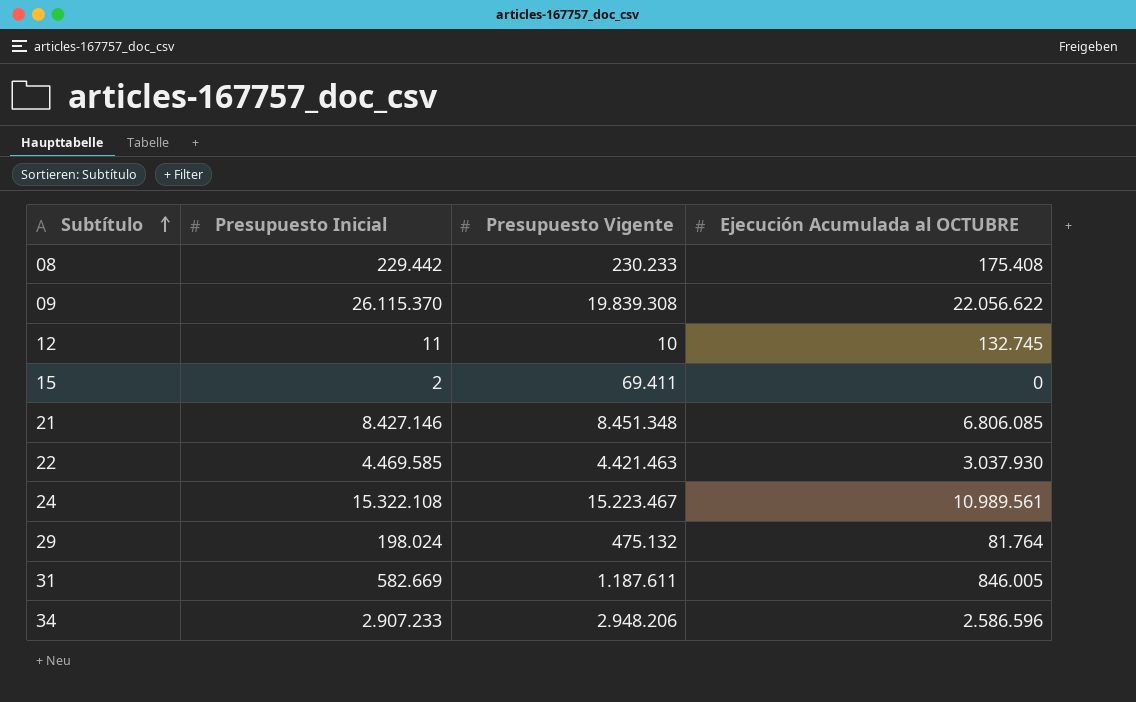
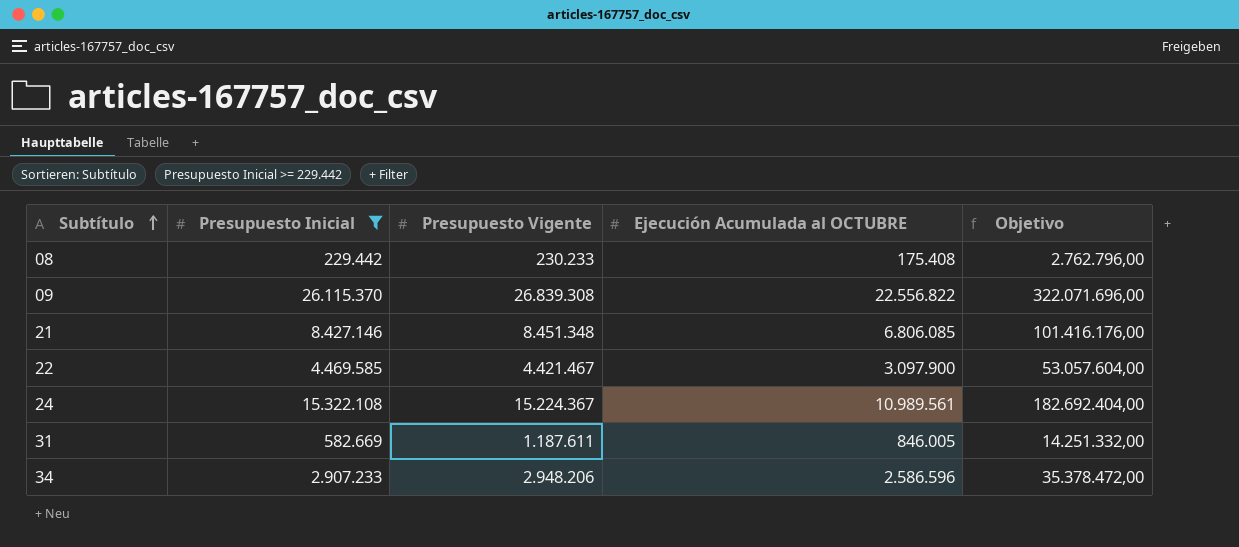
filter: none -> Presupuesto Inicial >= 229.442
column Objetivo | formula: none -> [Presupuesto Vigente] * 12
09 | Presupuesto Vigente: 19.839.308 -> 26.839.308
09 | Ejecución Acumulada al OCTUBRE: 22.056.622 -> 22.556.822
22 | Presupuesto Vigente: 4.421.463 -> 4.421.467
22 | Ejecución Acumulada al OCTUBRE: 3.037.930 -> 3.097.900
24 | Presupuesto Vigente: 15.223.467 -> 15.224.367

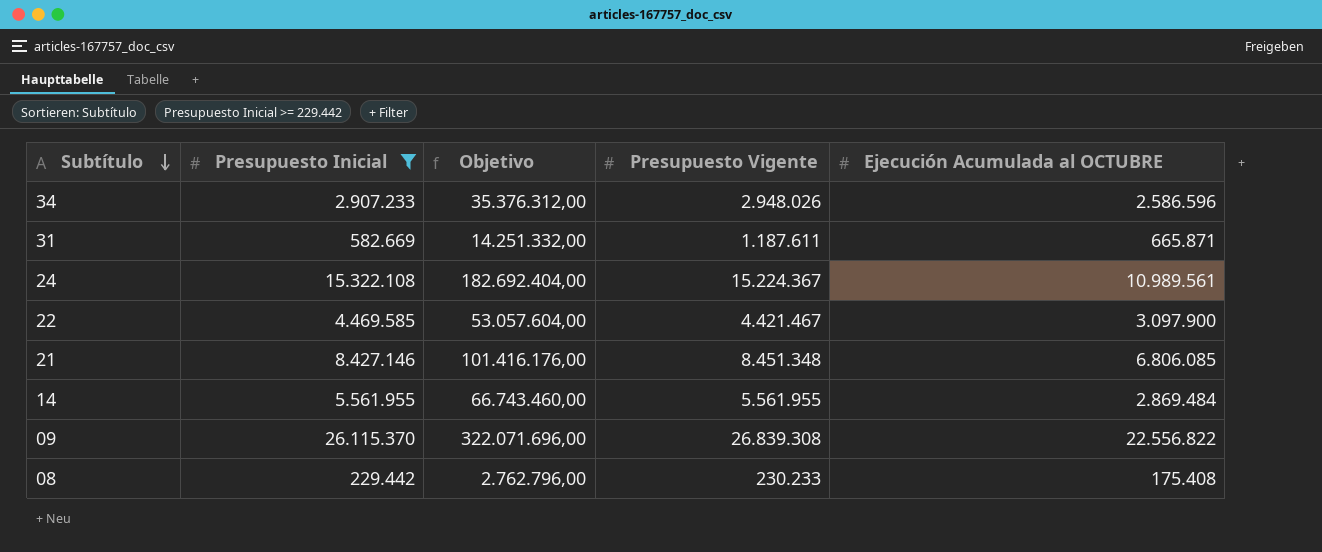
row order: Subtítulo ascending -> Subtítulo descending
column Objetivo | position: 5 -> 3
34 | Objetivo: 35.378.472,00 -> 35.376.312,00
34 | Presupuesto Vigente: 2.948.206 -> 2.948.026
31 | Ejecución Acumulada al OCTUBRE: 846.005 -> 665.871
row 14: none -> 5.561.955 | 66.743.460,00 | 5.561.955 | 2.869.484

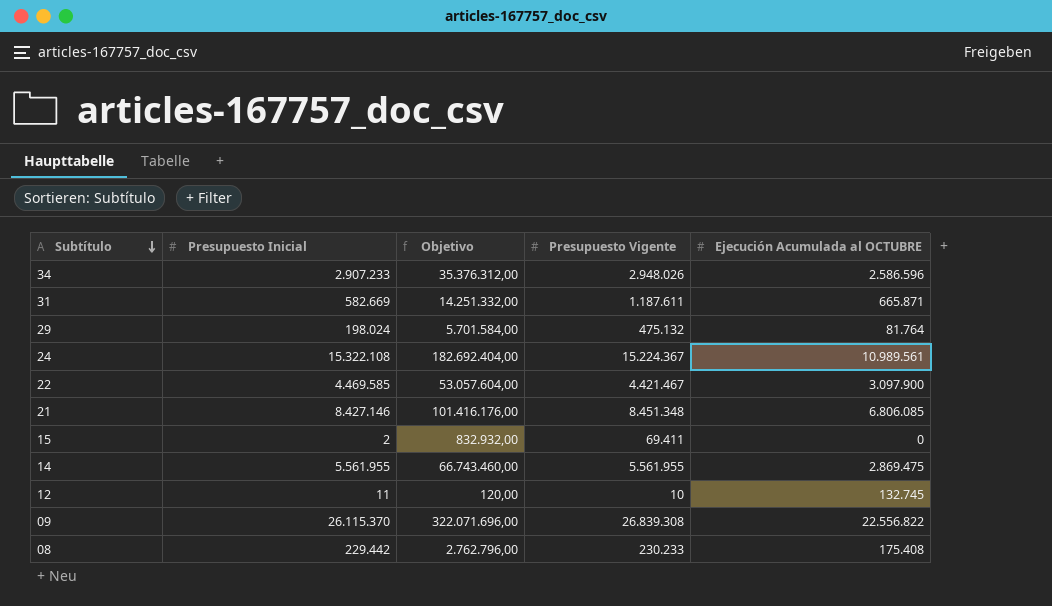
filter: Presupuesto Inicial >= 229.442 -> none
14 | Ejecución Acumulada al OCTUBRE: 2.869.484 -> 2.869.475

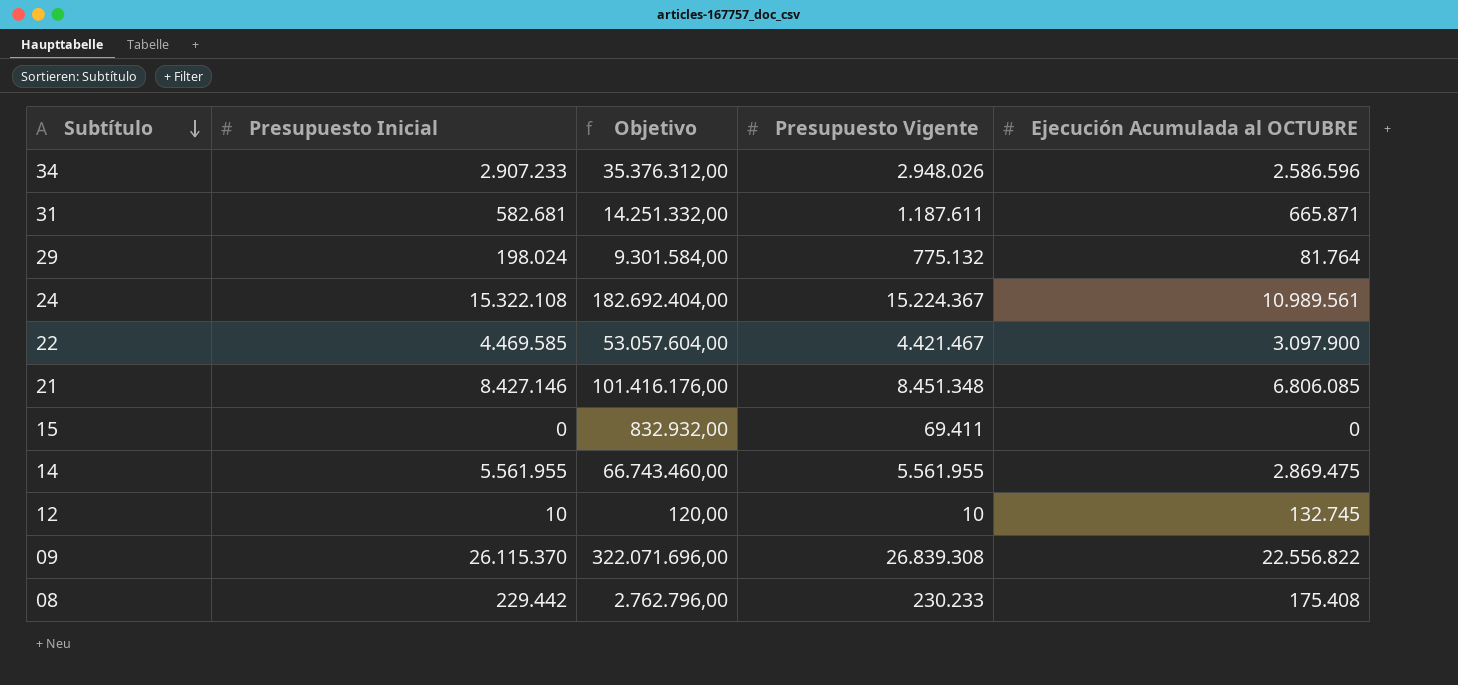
31 | Presupuesto Inicial: 582.669 -> 582.681
29 | Objetivo: 5.701.584,00 -> 9.301.584,00
29 | Presupuesto Vigente: 475.132 -> 775.132
15 | Presupuesto Inicial: 2 -> 0
12 | Presupuesto Inicial: 11 -> 10

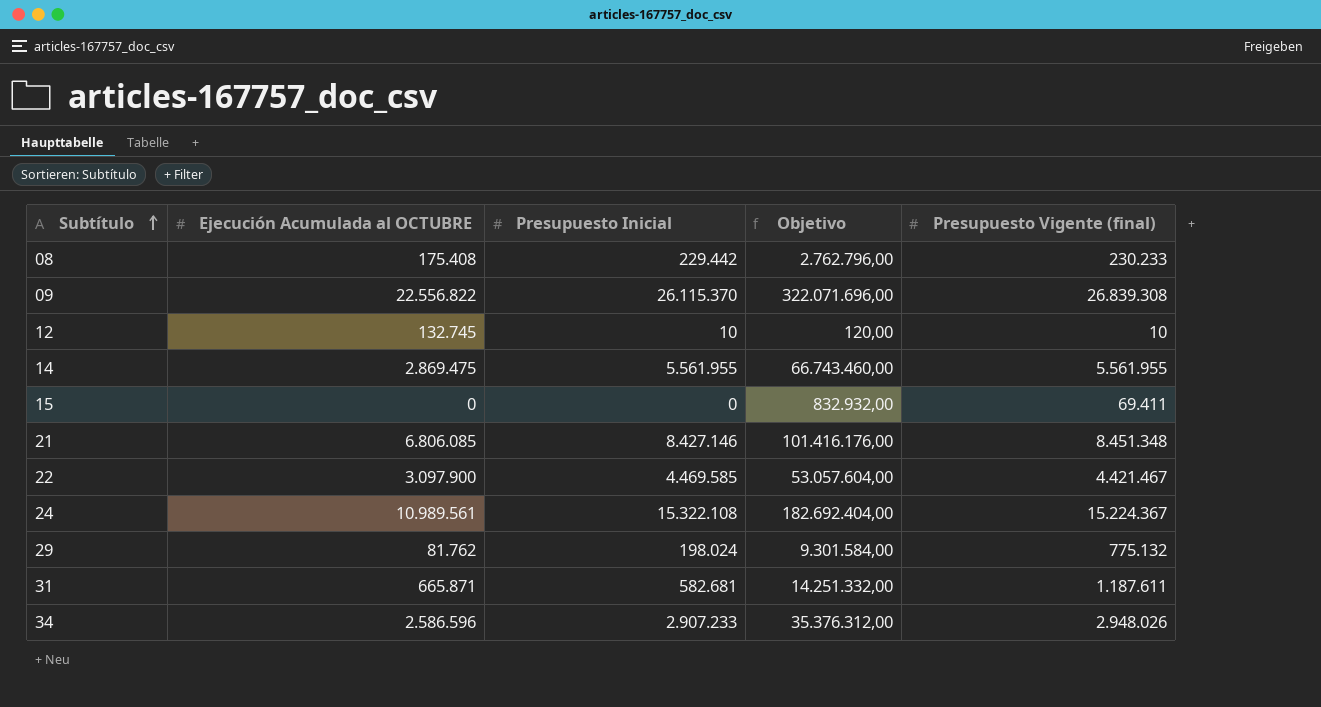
row order: Subtítulo descending -> Subtítulo ascending
column Ejecución Acumulada al OCTUBRE | position: 5 -> 2
column name: Presupuesto Vigente -> Presupuesto Vigente (final)
29 | Ejecución Acumulada al OCTUBRE: 81.764 -> 81.762

